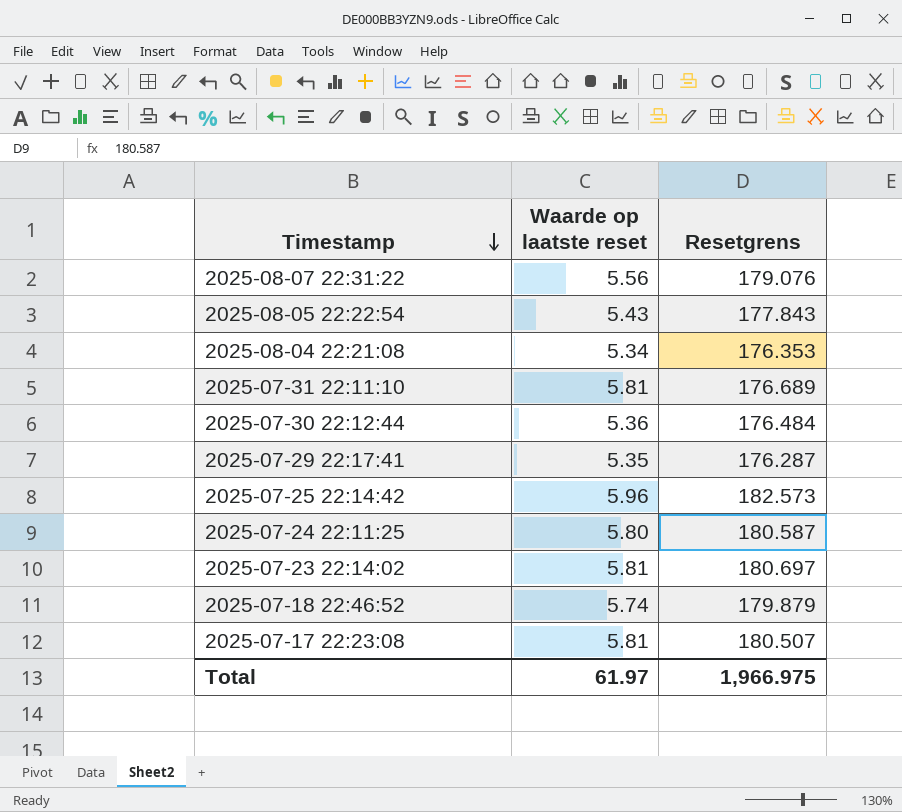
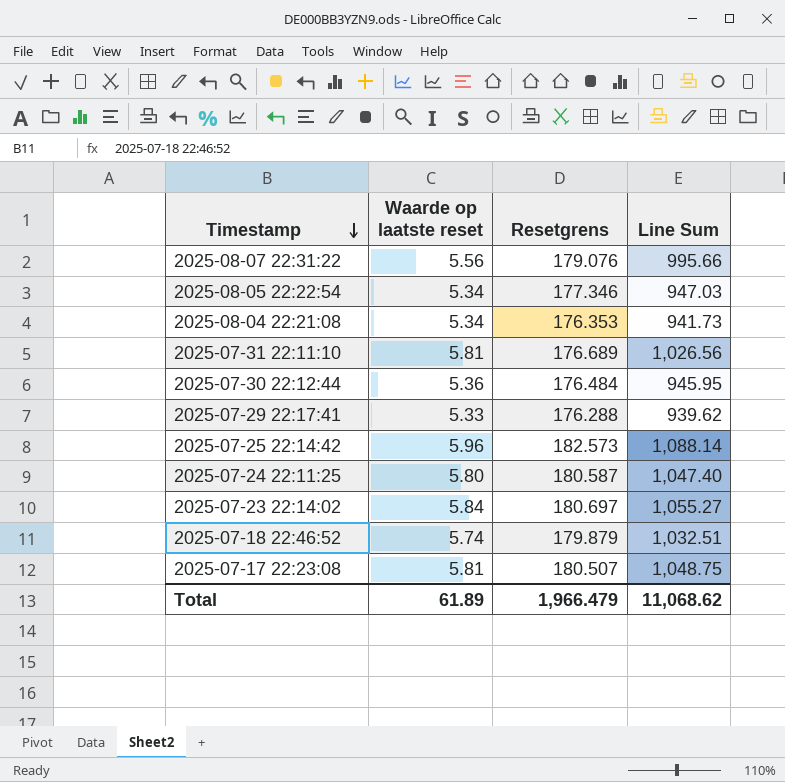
column Line Sum | formula: none -> [Waarde op laatste reset] * [Resetgrens]
2025-08-05 22:22:54 | Waarde op laatste reset: 5.43 -> 5.34
2025-08-05 22:22:54 | Resetgrens: 177.843 -> 177.346
2025-07-29 22:17:41 | Waarde op laatste reset: 5.35 -> 5.33
2025-07-29 22:17:41 | Resetgrens: 176.287 -> 176.288
2025-07-23 22:14:02 | Waarde op laatste reset: 5.81 -> 5.84
Total | Waarde op laatste reset: 61.97 -> 61.89
Total | Resetgrens: 1,966.975 -> 1,966.479

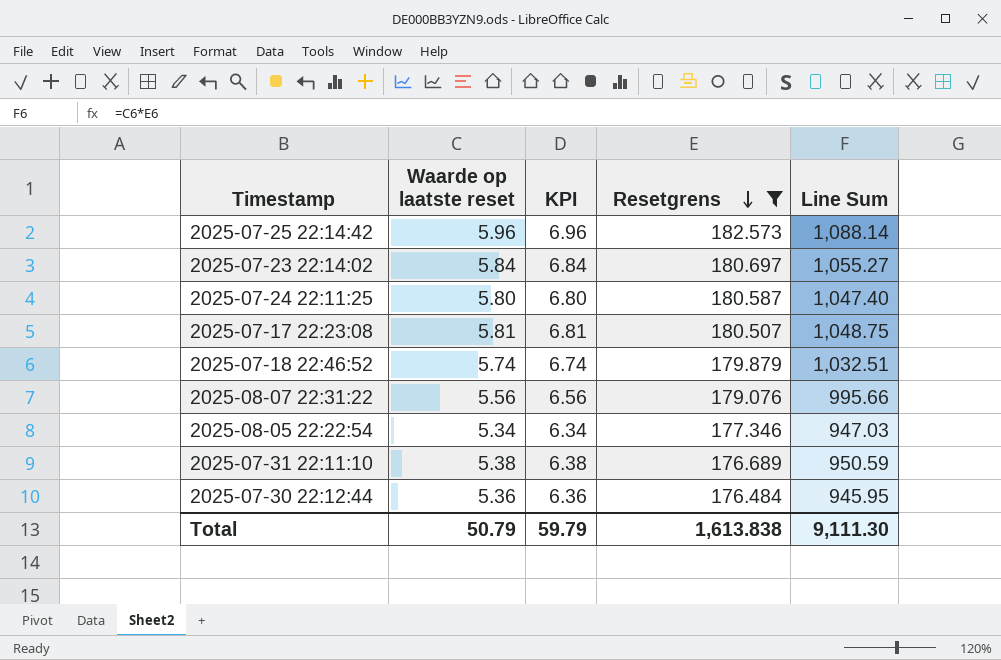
filter: none -> Resetgrens >= 176.484
row order: Timestamp descending -> Resetgrens descending
column KPI | formula: none -> [Waarde op laatste reset] + 1
2025-07-31 22:11:10 | Waarde op laatste reset: 5.81 -> 5.38
2025-07-31 22:11:10 | Line Sum: 1,026.56 -> 950.59
Total | Waarde op laatste reset: 61.89 -> 50.79
Total | Resetgrens: 1,966.479 -> 1,613.838
Total | Line Sum: 11,068.62 -> 9,111.30

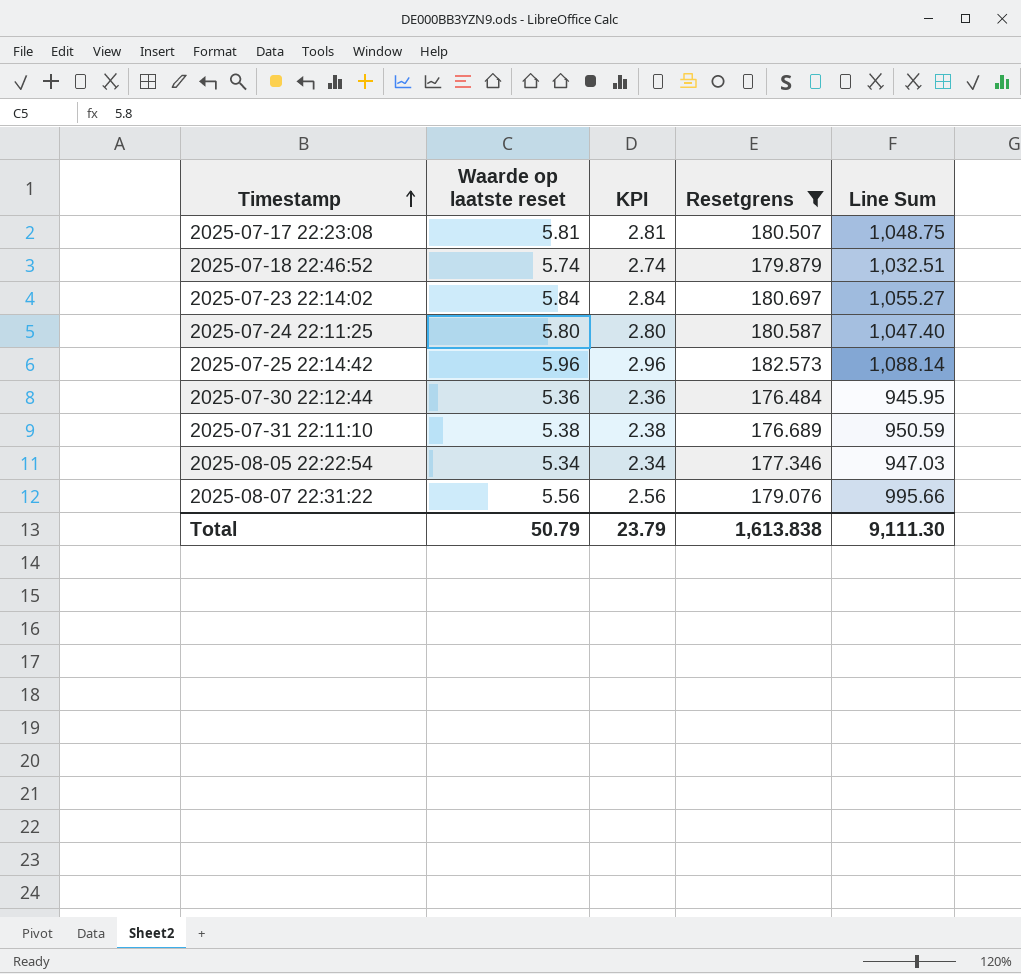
row order: Resetgrens descending -> Timestamp ascending
column KPI | formula: [Waarde op laatste reset] + 1 -> [Waarde op laatste reset] - 3
Total | KPI: 59.79 -> 23.79

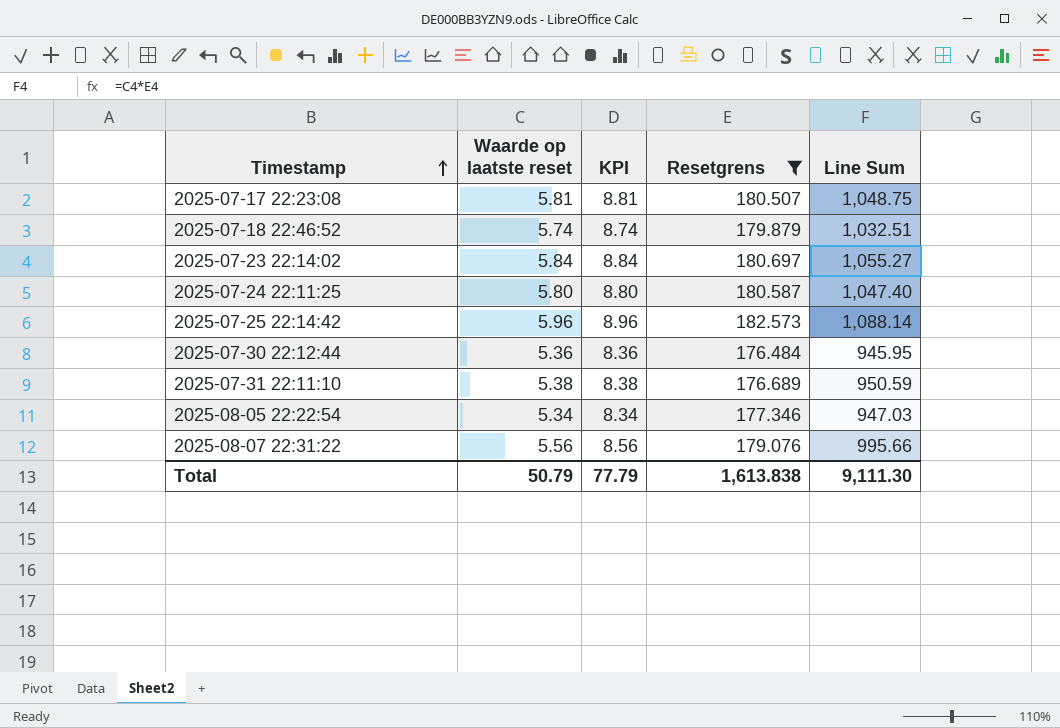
column KPI | formula: [Waarde op laatste reset] - 3 -> [Waarde op laatste reset] + 3
Total | KPI: 23.79 -> 77.79

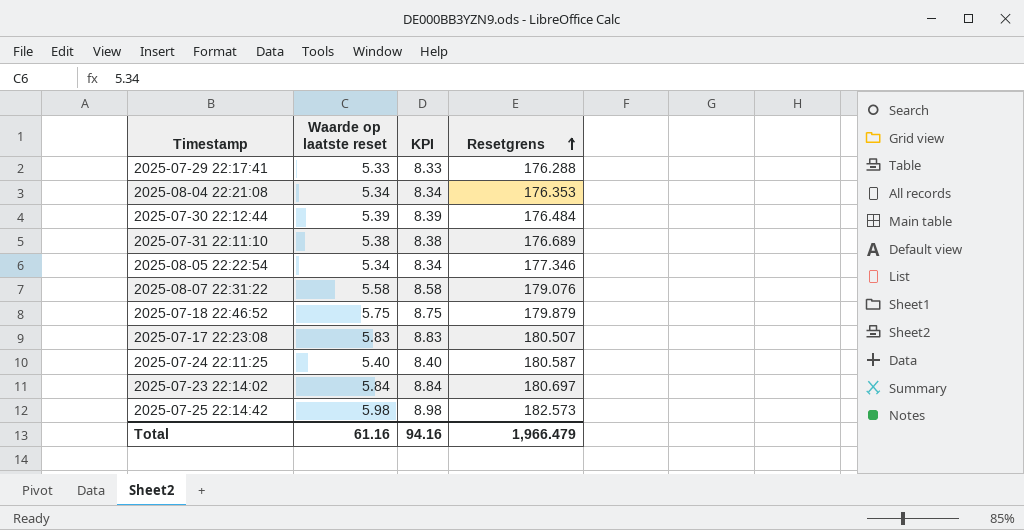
filter: Resetgrens >= 176.484 -> none
row order: Timestamp ascending -> Resetgrens ascending
column Line Sum | formula: [Waarde op laatste reset] * [Resetgrens] -> none
2025-07-30 22:12:44 | Waarde op laatste reset: 5.36 -> 5.39
2025-07-30 22:12:44 | KPI: 8.36 -> 8.39
2025-08-07 22:31:22 | Waarde op laatste reset: 5.56 -> 5.58
2025-08-07 22:31:22 | KPI: 8.56 -> 8.58
2025-07-18 22:46:52 | Waarde op laatste reset: 5.74 -> 5.75
2025-07-18 22:46:52 | KPI: 8.74 -> 8.75
2025-07-17 22:23:08 | Waarde op laatste reset: 5.81 -> 5.83
2025-07-17 22:23:08 | KPI: 8.81 -> 8.83
2025-07-24 22:11:25 | Waarde op laatste reset: 5.80 -> 5.40
2025-07-24 22:11:25 | KPI: 8.80 -> 8.40
2025-07-25 22:14:42 | Waarde op laatste reset: 5.96 -> 5.98
2025-07-25 22:14:42 | KPI: 8.96 -> 8.98
Total | Waarde op laatste reset: 50.79 -> 61.16
Total | KPI: 77.79 -> 94.16
Total | Resetgrens: 1,613.838 -> 1,966.479

